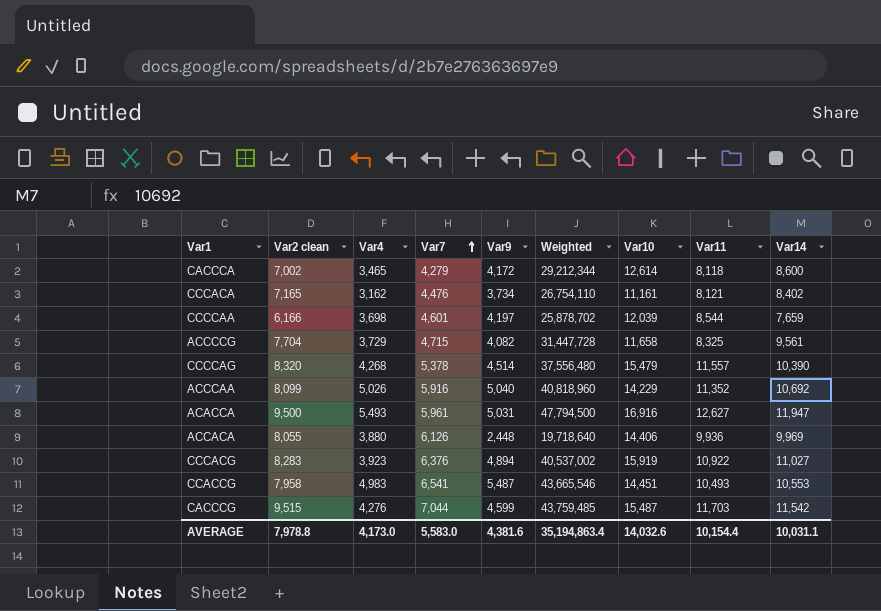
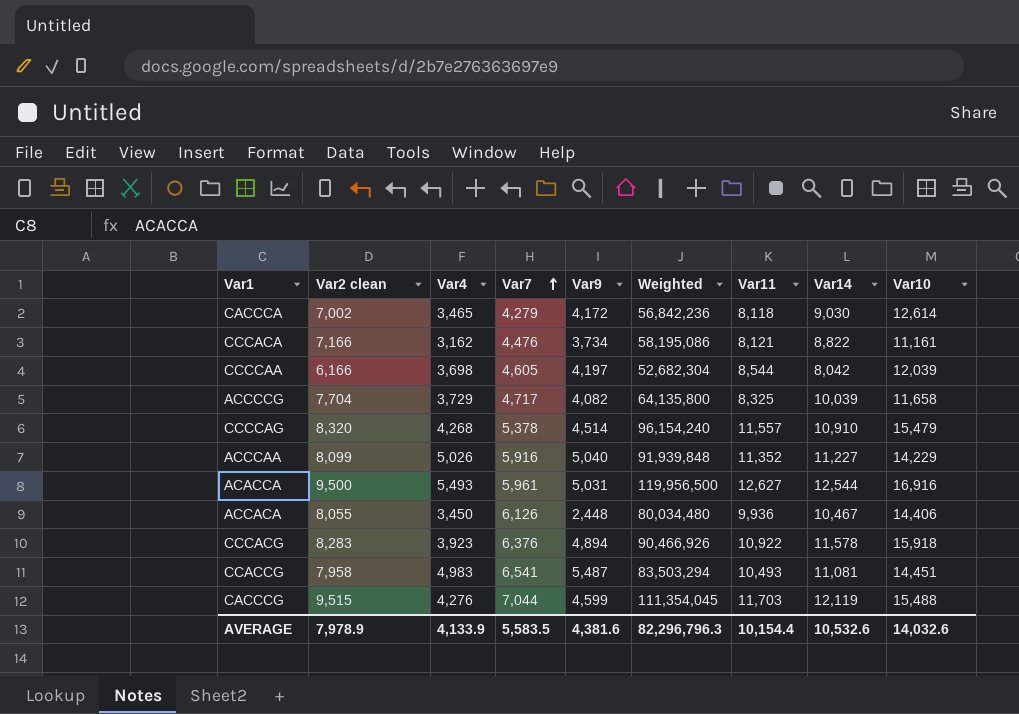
column Weighted | formula: [Var2 clean] * [Var9] -> [Var2 clean] * [Var11]
column Var10 | position: 7 -> 9
CACCCA | Var14: 8,600 -> 9,030
CCCACA | Var2 clean: 7,165 -> 7,166
CCCACA | Var14: 8,402 -> 8,822
CCCCAA | Var7: 4,601 -> 4,605
CCCCAA | Var14: 7,659 -> 8,042
ACCCCG | Var7: 4,715 -> 4,717
ACCCCG | Var14: 9,561 -> 10,039
CCCCAG | Var14: 10,390 -> 10,910
ACCCAA | Var14: 10,692 -> 11,227
ACACCA | Var14: 11,947 -> 12,544
ACCACA | Var4: 3,880 -> 3,450
ACCACA | Var14: 9,969 -> 10,467
CCCACG | Var14: 11,027 -> 11,578
CCCACG | Var10: 15,919 -> 15,918
CCACCG | Var14: 10,553 -> 11,081
CACCCG | Var14: 11,542 -> 12,119
CACCCG | Var10: 15,487 -> 15,488
AVERAGE | Var2 clean: 7,978.8 -> 7,978.9
AVERAGE | Var4: 4,173.0 -> 4,133.9
AVERAGE | Var7: 5,583.0 -> 5,583.5
AVERAGE | Weighted: 35,194,863.4 -> 82,296,796.3
AVERAGE | Var14: 10,031.1 -> 10,532.6

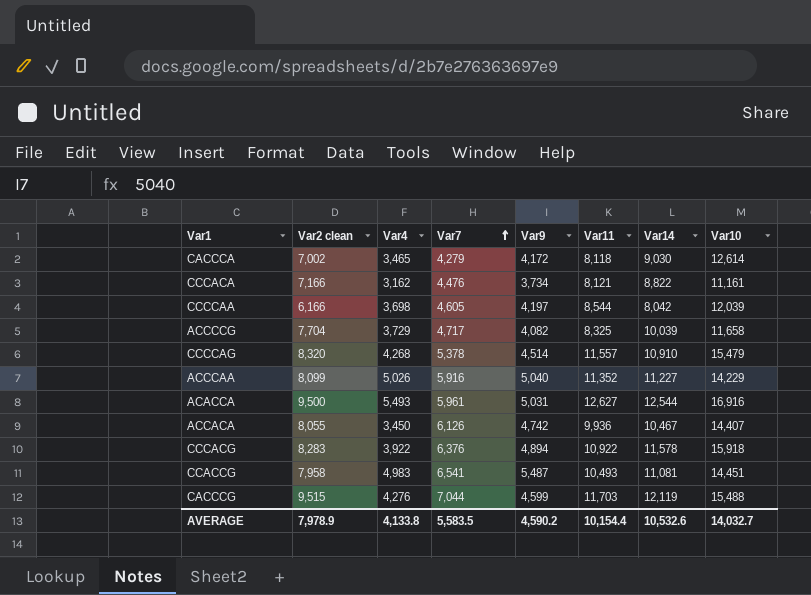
column Weighted | formula: [Var2 clean] * [Var11] -> none
ACCACA | Var9: 2,448 -> 4,742
ACCACA | Var10: 14,406 -> 14,407
CCCACG | Var4: 3,923 -> 3,922
AVERAGE | Var4: 4,133.9 -> 4,133.8
AVERAGE | Var9: 4,381.6 -> 4,590.2
AVERAGE | Var10: 14,032.6 -> 14,032.7

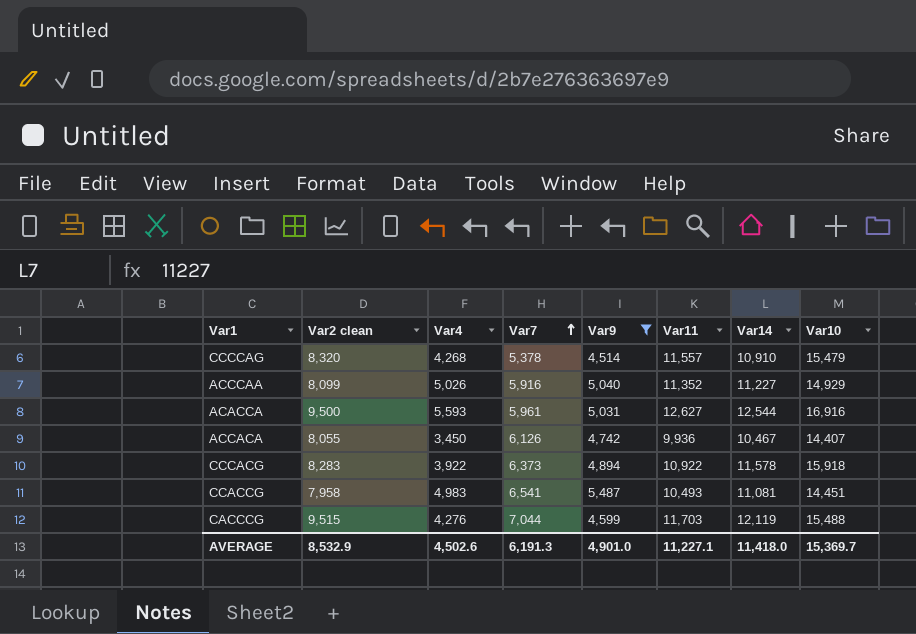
filter: none -> Var9 >= 4,514
ACCCAA | Var10: 14,229 -> 14,929
ACACCA | Var4: 5,493 -> 5,593
CCCACG | Var7: 6,376 -> 6,373
AVERAGE | Var2 clean: 7,978.9 -> 8,532.9
AVERAGE | Var4: 4,133.8 -> 4,502.6
AVERAGE | Var7: 5,583.5 -> 6,191.3
AVERAGE | Var9: 4,590.2 -> 4,901.0
AVERAGE | Var11: 10,154.4 -> 11,227.1
AVERAGE | Var14: 10,532.6 -> 11,418.0
AVERAGE | Var10: 14,032.7 -> 15,369.7

